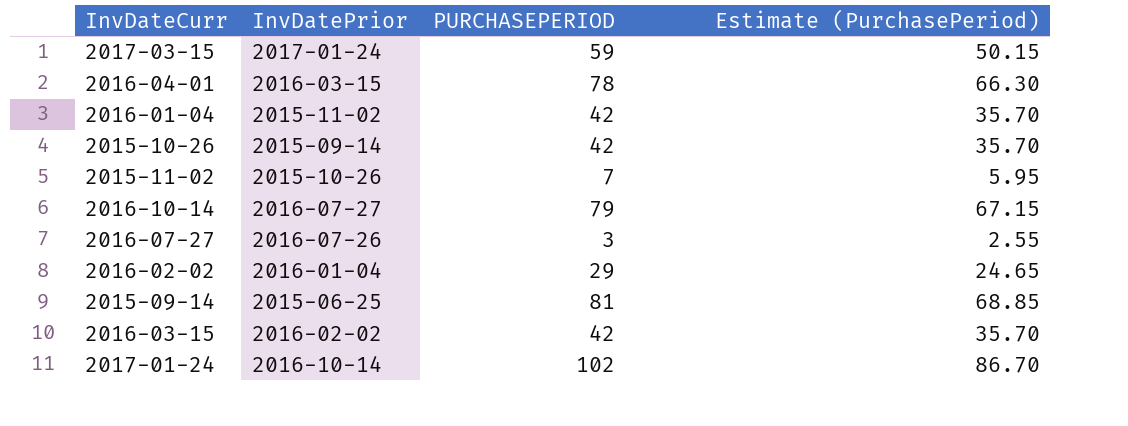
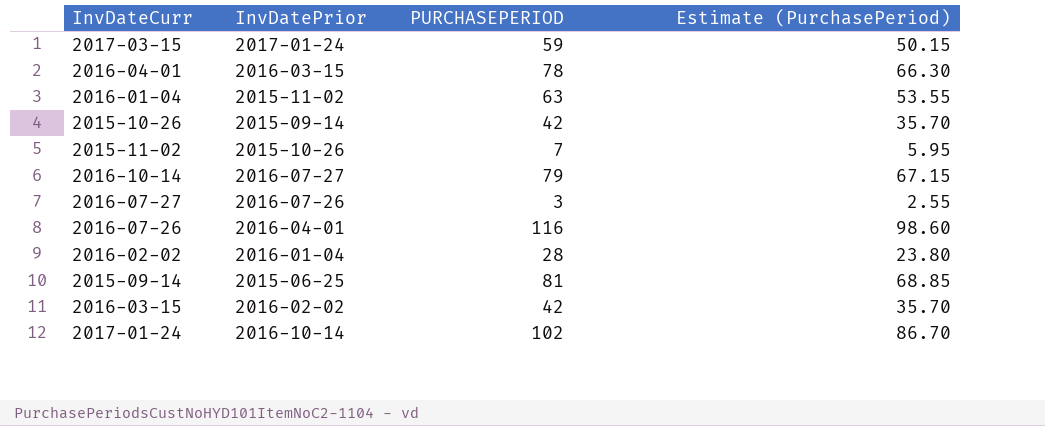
2016-01-04 | PURCHASEPERIOD: 42 -> 63
2016-01-04 | Estimate (PurchasePeriod): 35.70 -> 53.55
row 2016-07-26: none -> 2016-04-01 | 116 | 98.60
2016-02-02 | PURCHASEPERIOD: 29 -> 28
2016-02-02 | Estimate (PurchasePeriod): 24.65 -> 23.80

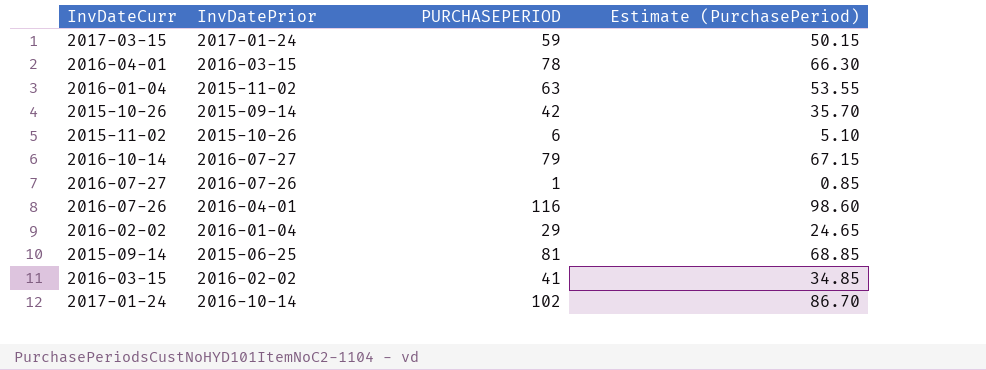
2015-11-02 | PURCHASEPERIOD: 7 -> 6
2015-11-02 | Estimate (PurchasePeriod): 5.95 -> 5.10
2016-07-27 | PURCHASEPERIOD: 3 -> 1
2016-07-27 | Estimate (PurchasePeriod): 2.55 -> 0.85
2016-02-02 | PURCHASEPERIOD: 28 -> 29
2016-02-02 | Estimate (PurchasePeriod): 23.80 -> 24.65
2016-03-15 | PURCHASEPERIOD: 42 -> 41
2016-03-15 | Estimate (PurchasePeriod): 35.70 -> 34.85

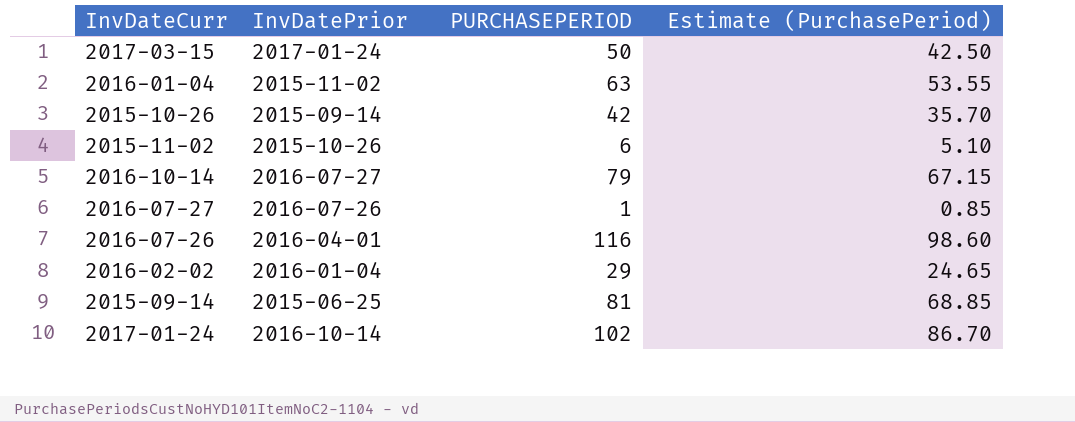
row 2016-04-01: 2016-03-15 | 78 | 66.30 -> none
row 2016-03-15: 2016-02-02 | 41 | 34.85 -> none
2017-03-15 | PURCHASEPERIOD: 59 -> 50
2017-03-15 | Estimate (PurchasePeriod): 50.15 -> 42.50

